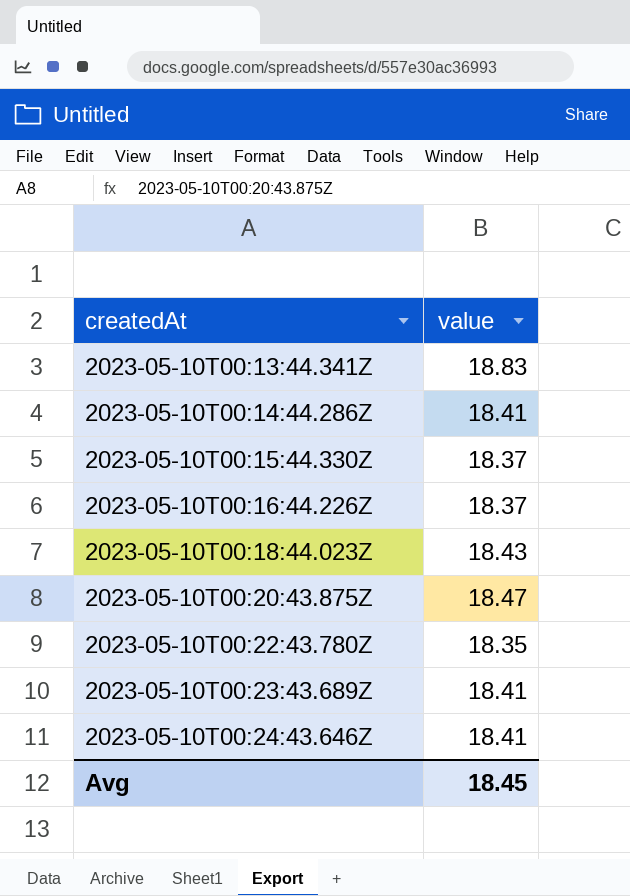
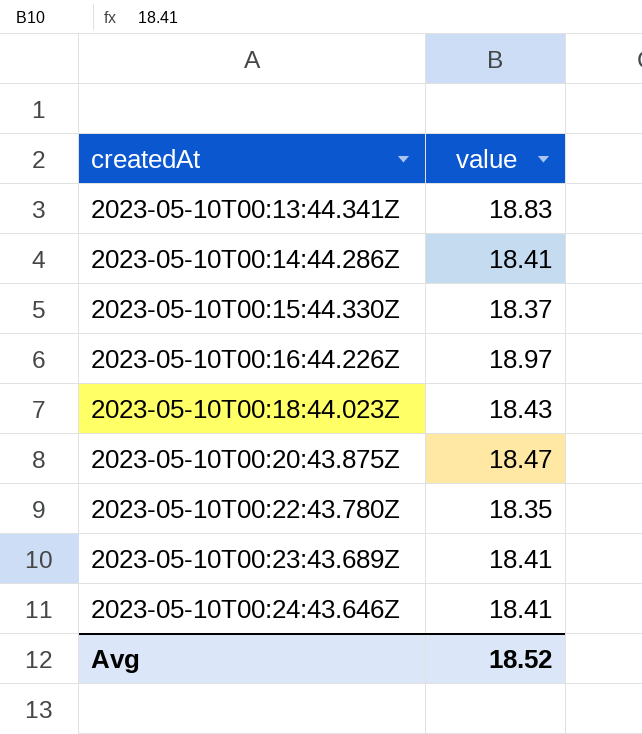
2023-05-10T00:16:44.226Z | value: 18.37 -> 18.97
Avg | value: 18.45 -> 18.52

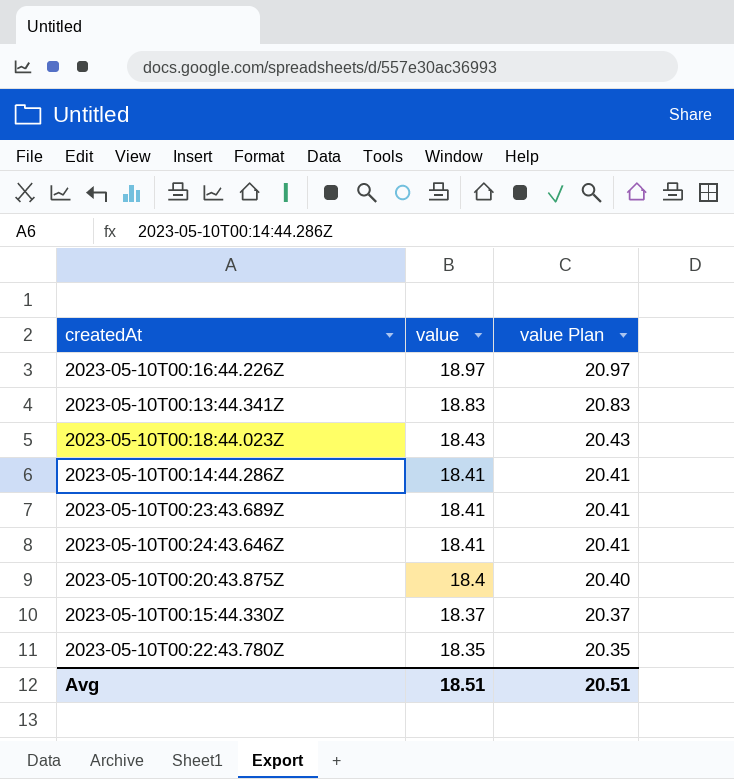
row order: createdAt ascending -> value descending
column value Plan | formula: none -> [value] + 2
2023-05-10T00:20:43.875Z | value: 18.47 -> 18.4
Avg | value: 18.52 -> 18.51

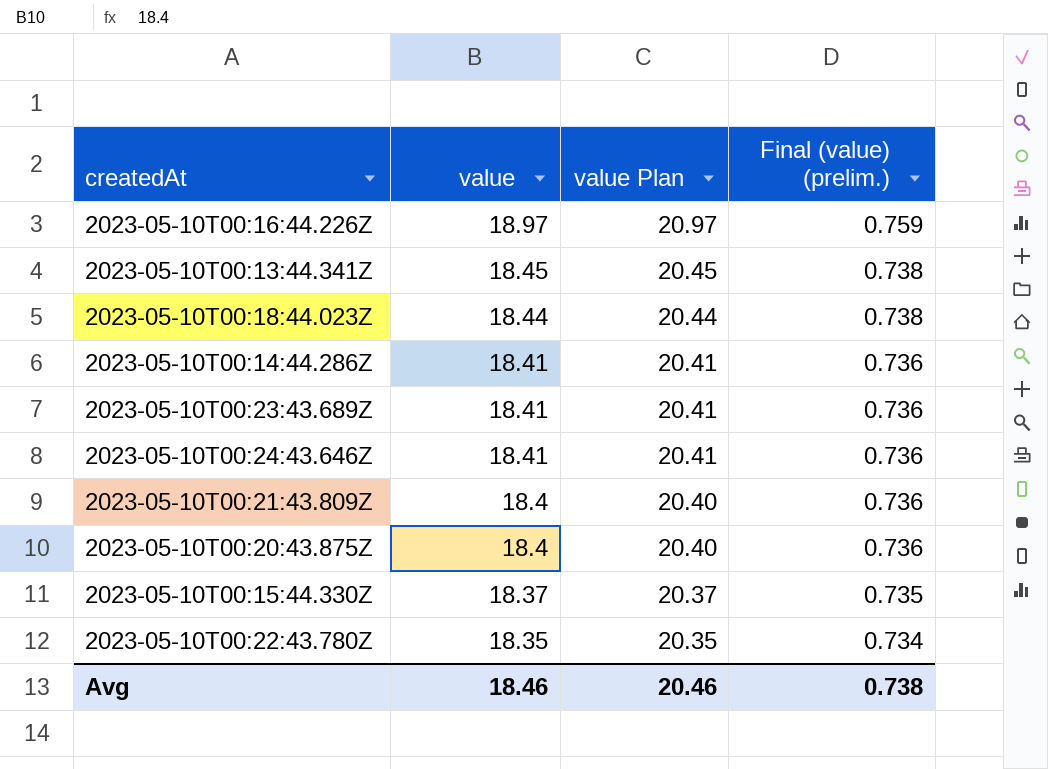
column Final (value) (prelim.) | formula: none -> [value] * 0.04
2023-05-10T00:13:44.341Z | value: 18.83 -> 18.45
2023-05-10T00:13:44.341Z | value Plan: 20.83 -> 20.45
2023-05-10T00:18:44.023Z | value: 18.43 -> 18.44
2023-05-10T00:18:44.023Z | value Plan: 20.43 -> 20.44
row 2023-05-10T00:21:43.809Z: none -> 18.4 | 20.40 | 0.736
Avg | value: 18.51 -> 18.46
Avg | value Plan: 20.51 -> 20.46

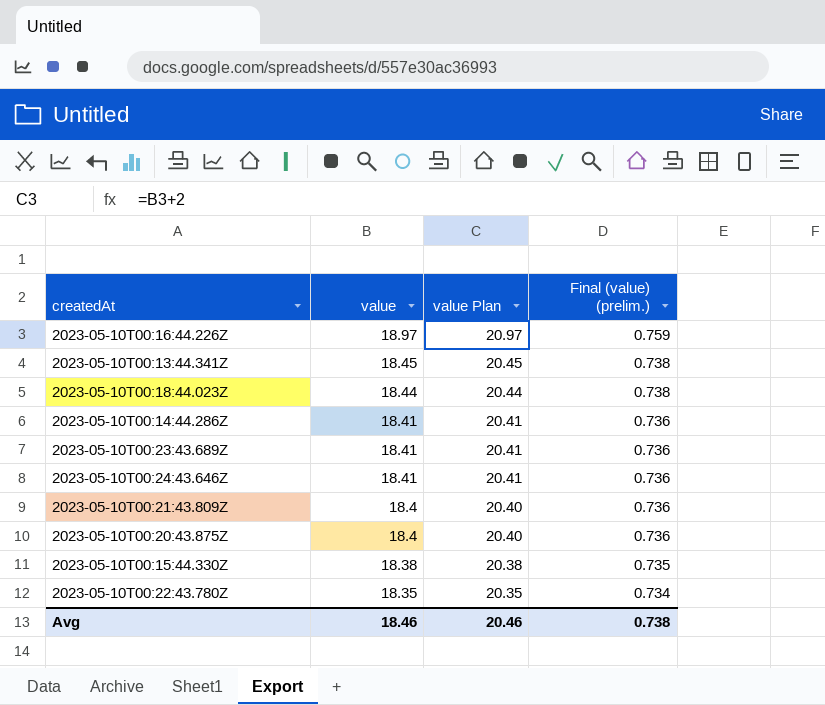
2023-05-10T00:15:44.330Z | value: 18.37 -> 18.38
2023-05-10T00:15:44.330Z | value Plan: 20.37 -> 20.38

